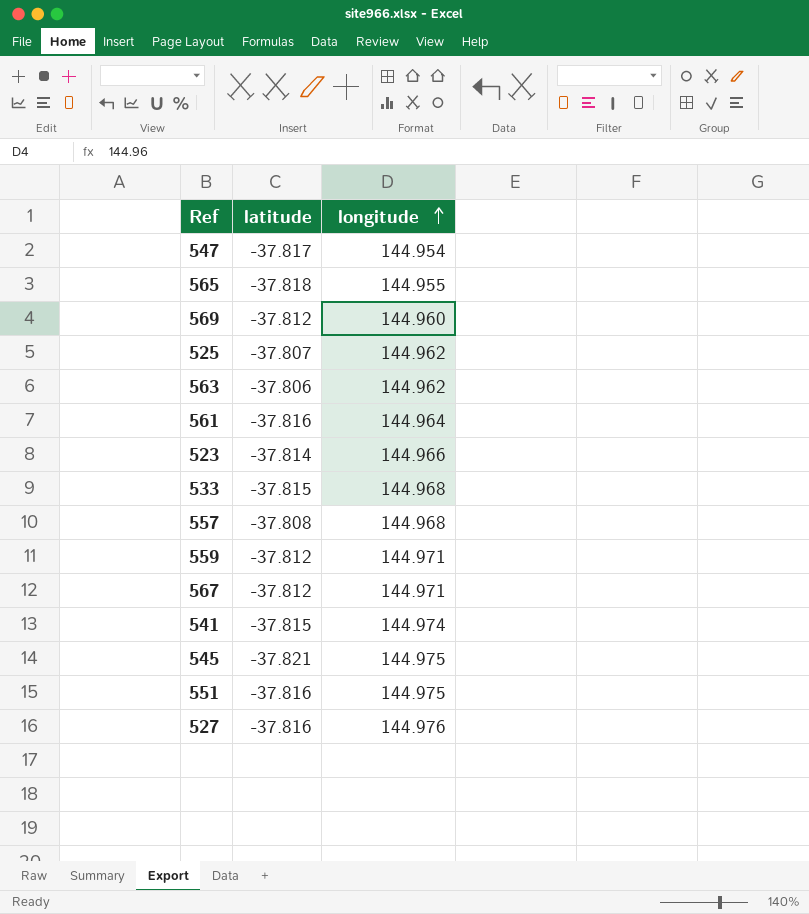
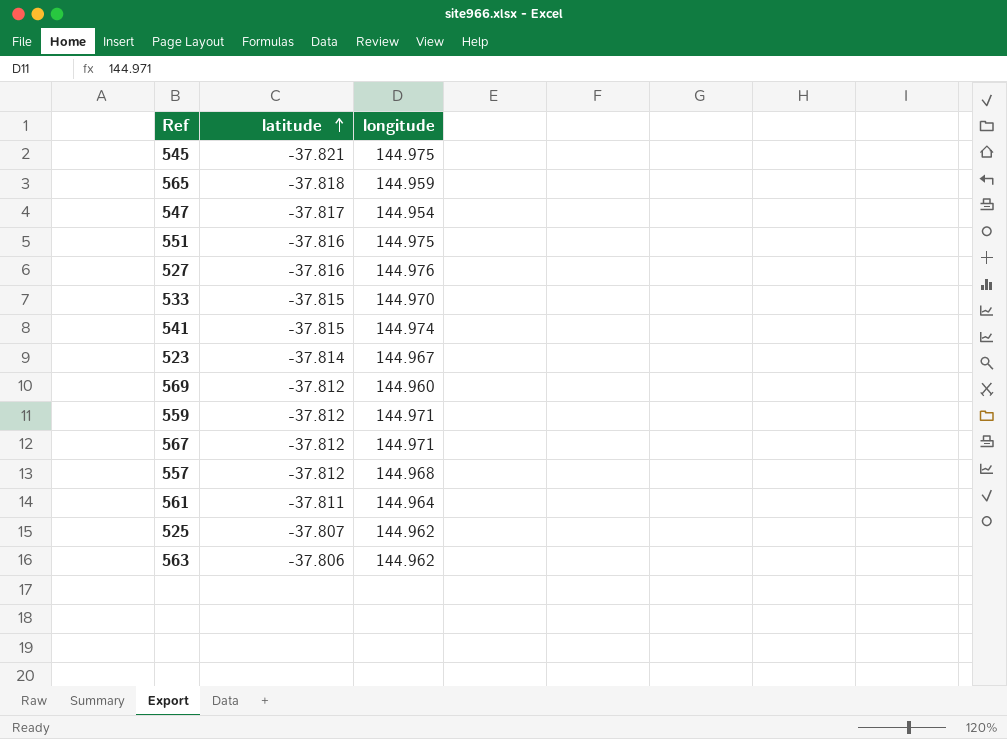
row order: longitude ascending -> latitude ascending
565 | longitude: 144.955 -> 144.959
533 | longitude: 144.968 -> 144.970
523 | longitude: 144.966 -> 144.967
557 | latitude: -37.808 -> -37.812
561 | latitude: -37.816 -> -37.811

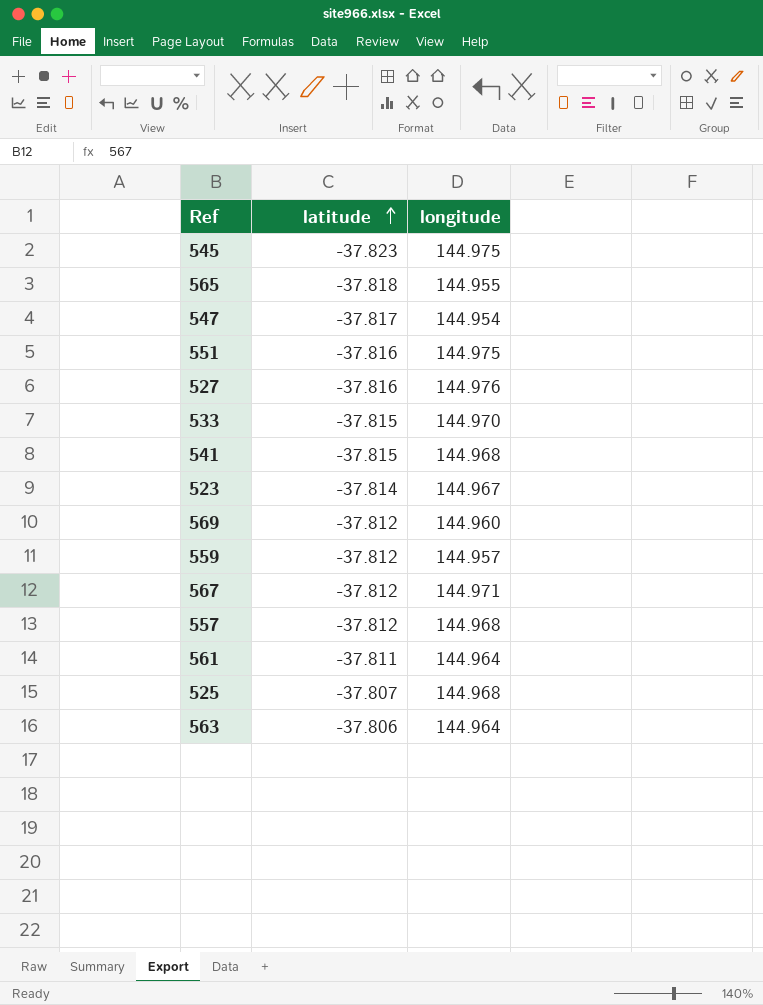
545 | latitude: -37.821 -> -37.823
565 | longitude: 144.959 -> 144.955
541 | longitude: 144.974 -> 144.968
559 | longitude: 144.971 -> 144.957
525 | longitude: 144.962 -> 144.968
563 | longitude: 144.962 -> 144.964

